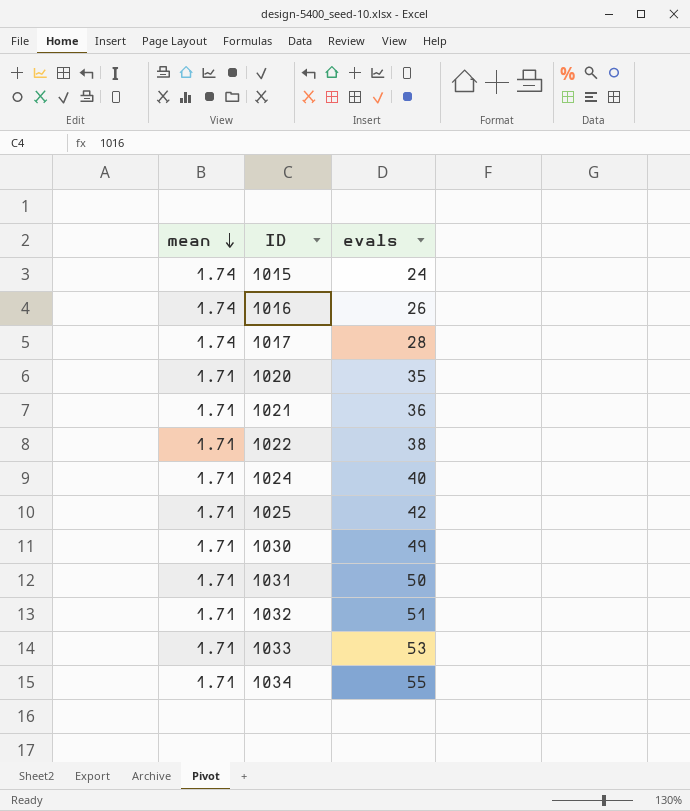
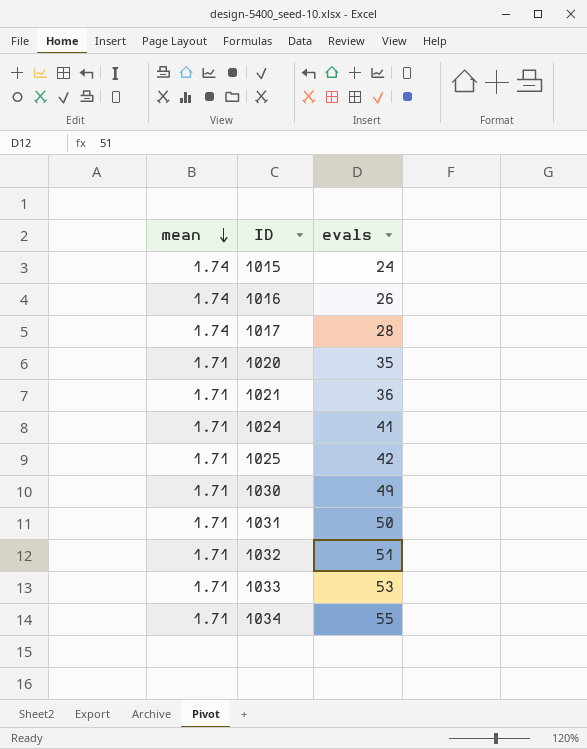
row 1022: 1.71 | 38 -> none
1024 | evals: 40 -> 41

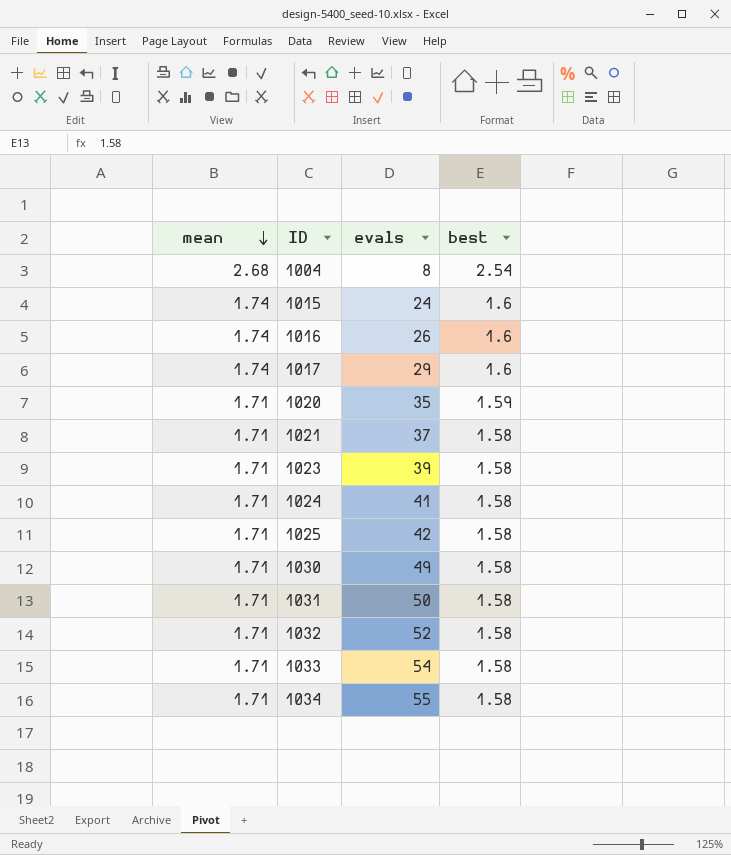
column best | position: none -> 4
row 1004: none -> 2.68 | 8 | 2.54
1017 | evals: 28 -> 29
1021 | evals: 36 -> 37
row 1023: none -> 1.71 | 39 | 1.58
1032 | evals: 51 -> 52
1033 | evals: 53 -> 54

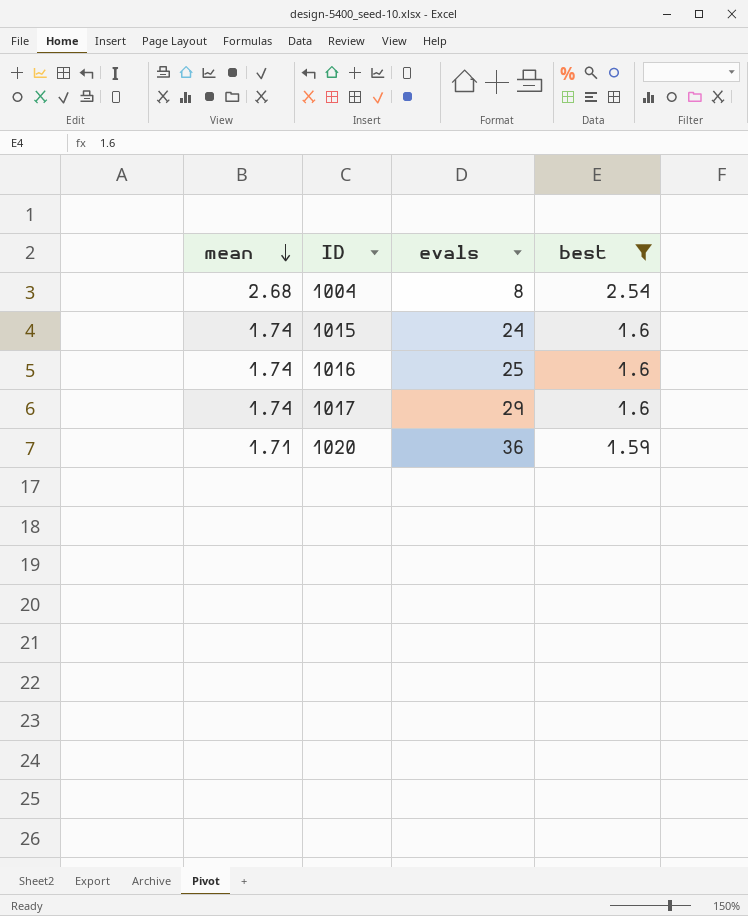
filter: none -> best != 1.58
1016 | evals: 26 -> 25
1020 | evals: 35 -> 36

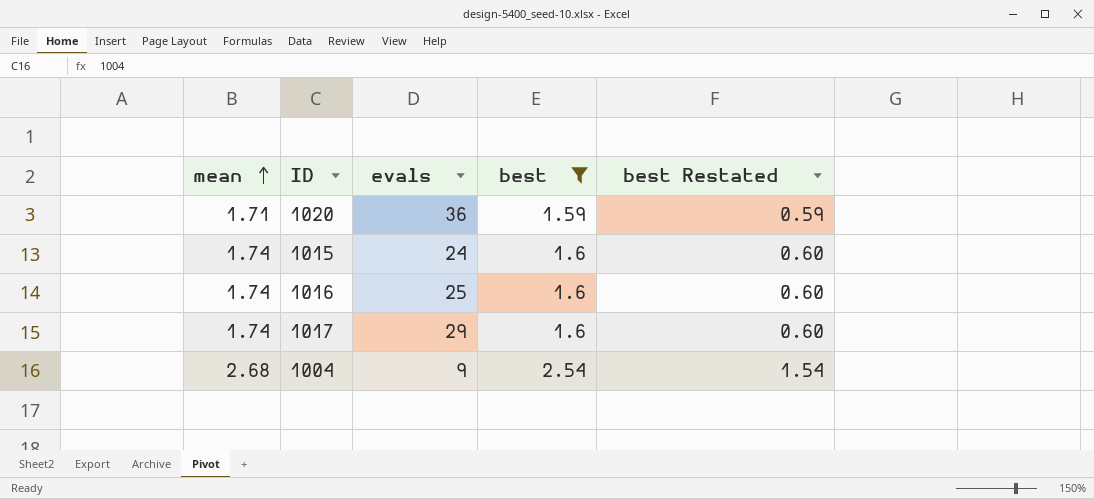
row order: mean descending -> mean ascending
column best Restated | formula: none -> [best] - 1
1004 | evals: 8 -> 9

